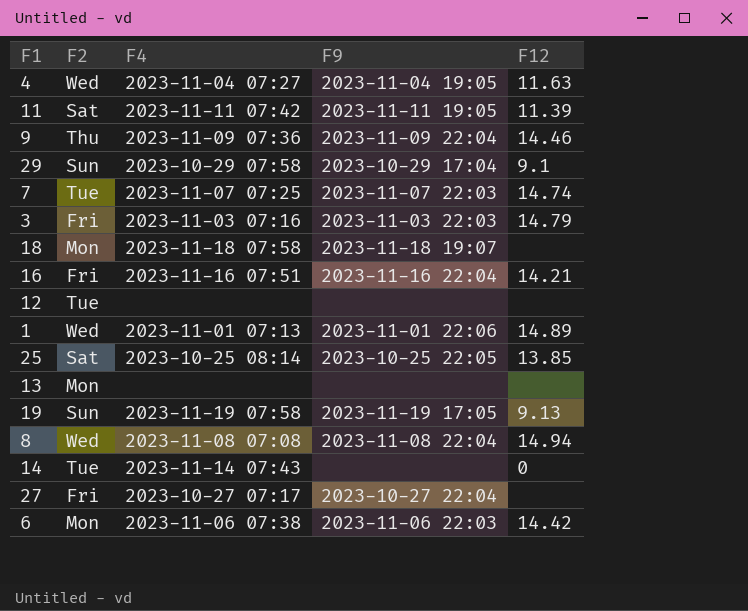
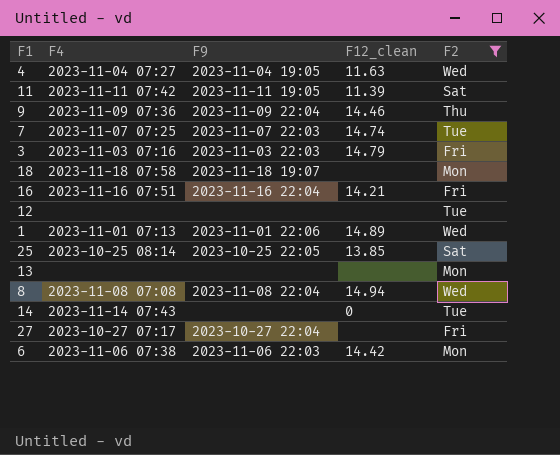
filter: none -> F2 != Sun
column name: F12 -> F12_clean
column F2 | position: 2 -> 5

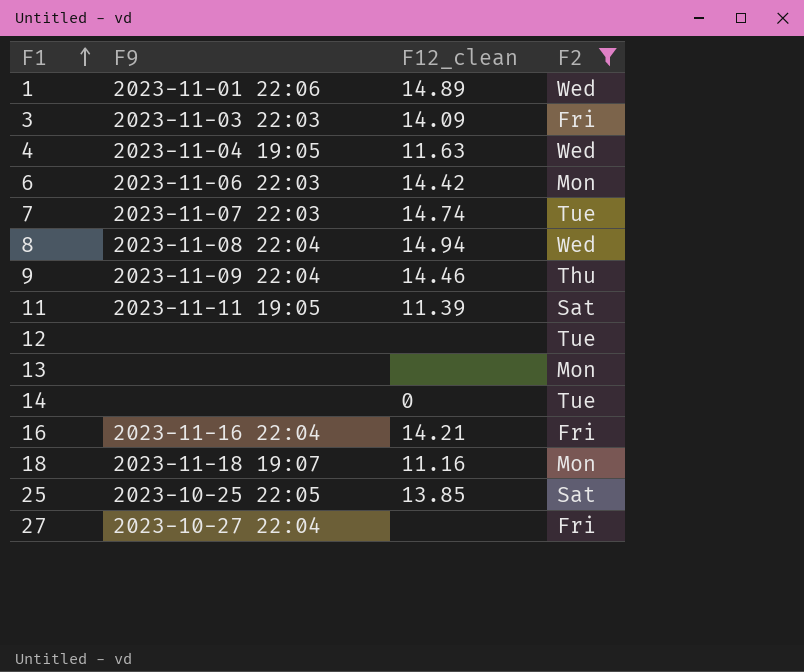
row order: none -> F1 ascending
column F4 | position: 2 -> none
3 | F12_clean: 14.79 -> 14.09
18 | F12_clean: none -> 11.16

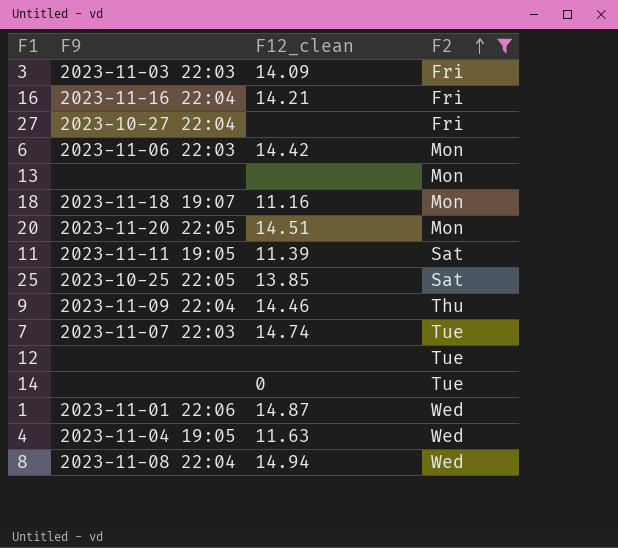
row order: F1 ascending -> F2 ascending
row 20: none -> 2023-11-20 22:05 | 14.51 | Mon
1 | F12_clean: 14.89 -> 14.87

